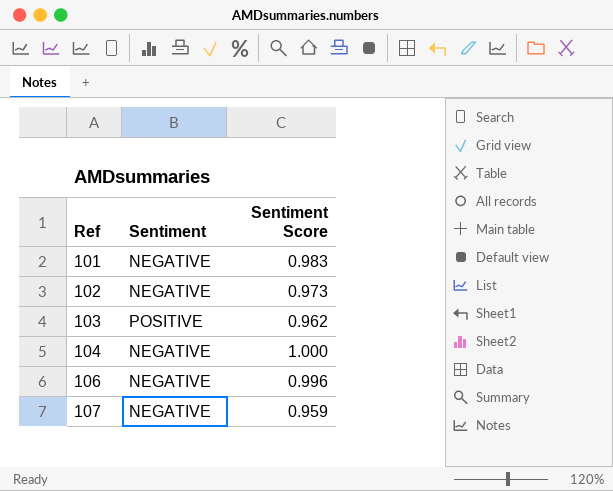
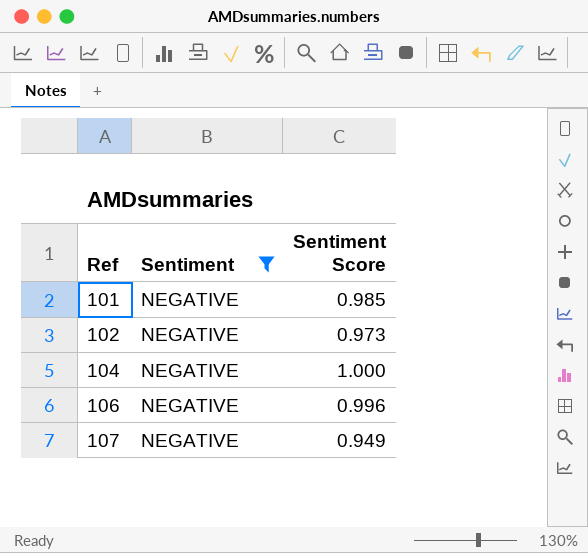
filter: none -> Sentiment = NEGATIVE
101 | Sentiment Score: 0.983 -> 0.985
107 | Sentiment Score: 0.959 -> 0.949

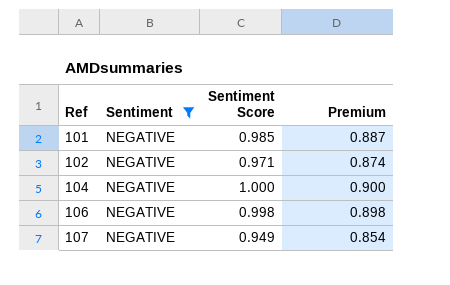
column Premium | formula: none -> [Sentiment Score] * 0.9
102 | Sentiment Score: 0.973 -> 0.971
106 | Sentiment Score: 0.996 -> 0.998

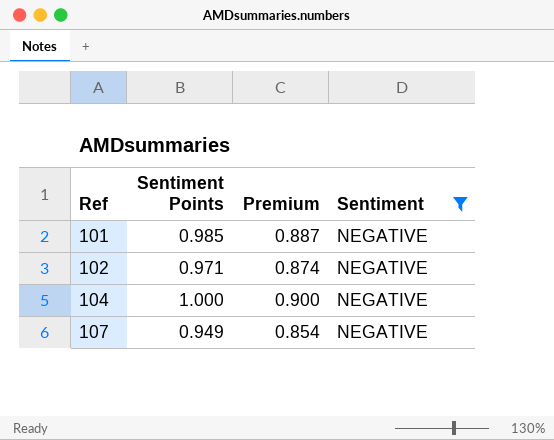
column name: Sentiment Score -> Sentiment Points
column Sentiment | position: 2 -> 4
row 106: NEGATIVE | 0.998 | 0.898 -> none

